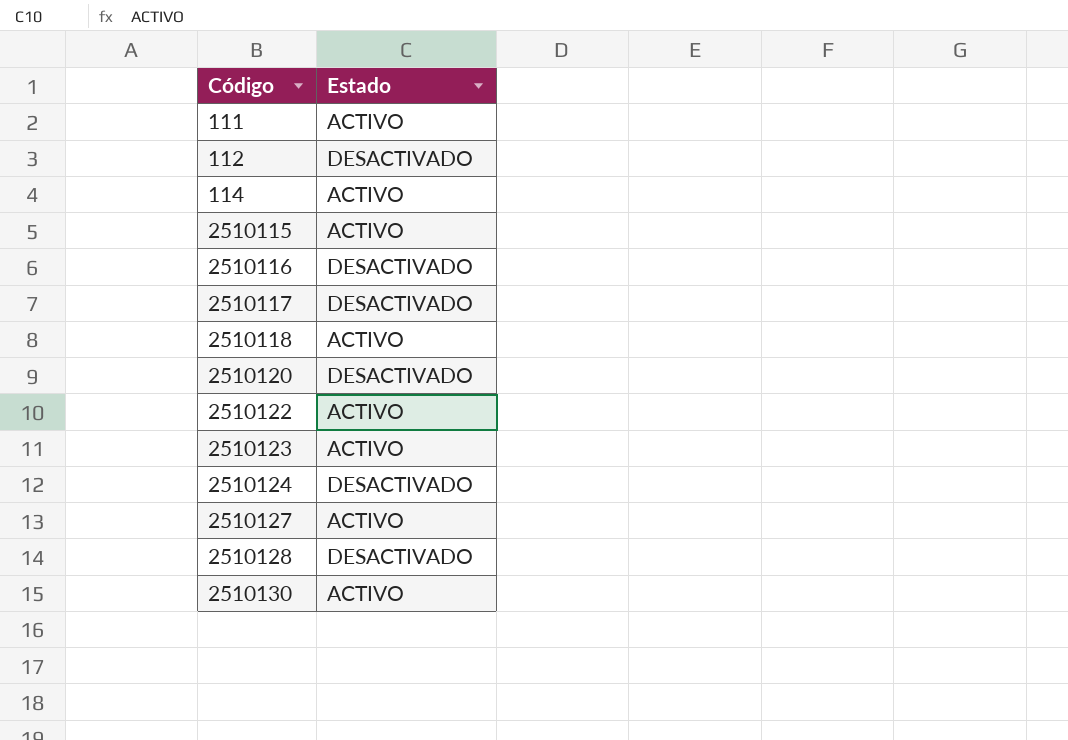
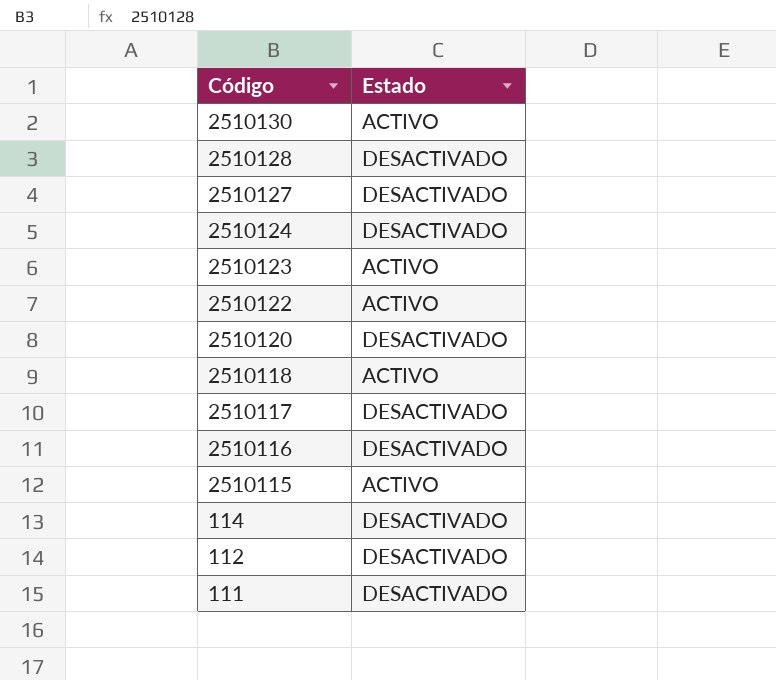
row order: Código ascending -> Código descending
2510127 | Estado: ACTIVO -> DESACTIVADO
114 | Estado: ACTIVO -> DESACTIVADO
111 | Estado: ACTIVO -> DESACTIVADO

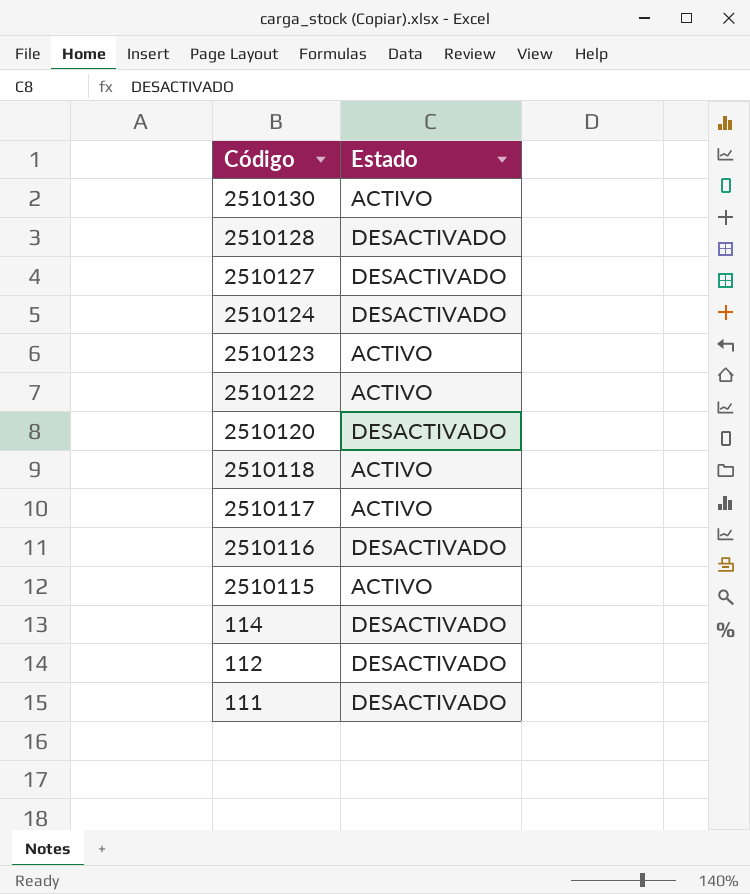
2510117 | Estado: DESACTIVADO -> ACTIVO

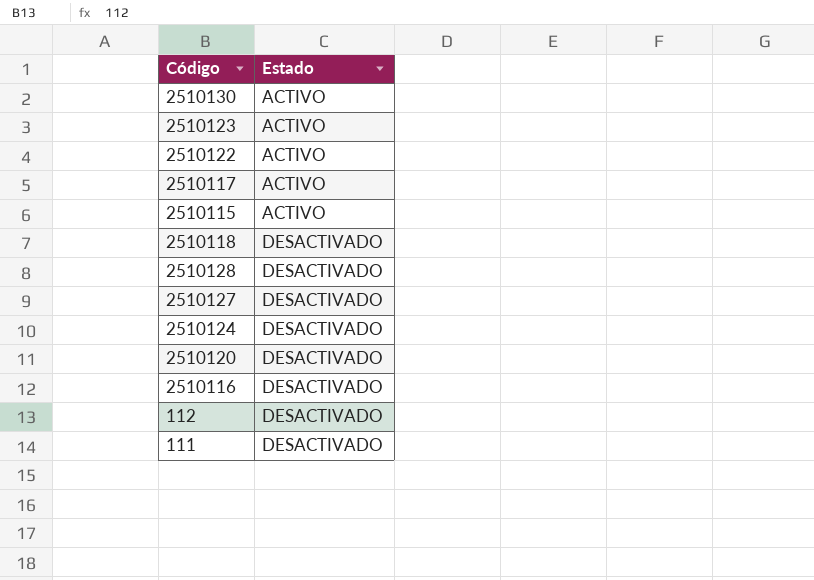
row order: Código descending -> Estado ascending
row 114: DESACTIVADO -> none
2510118 | Estado: ACTIVO -> DESACTIVADO

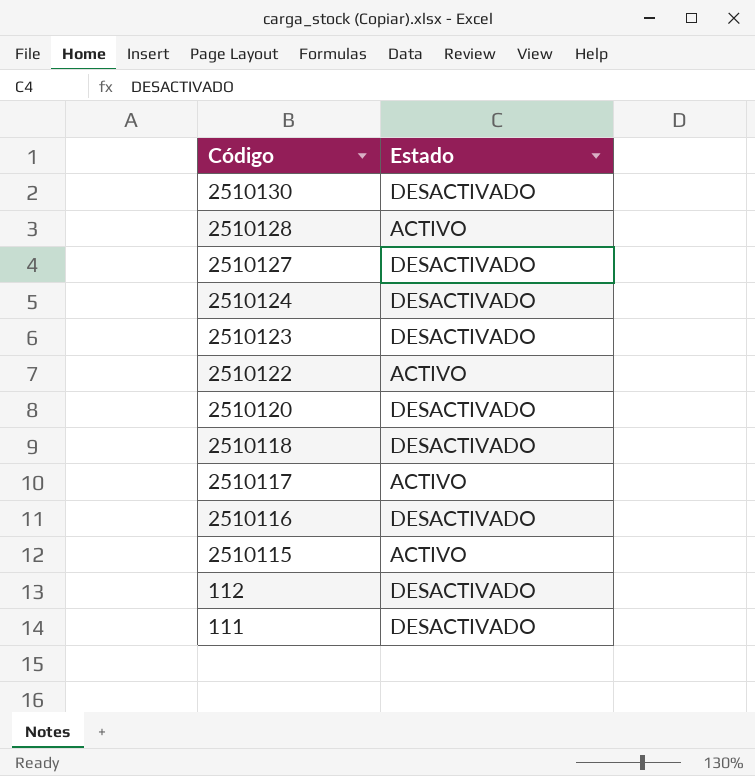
row order: Estado ascending -> Código descending
2510130 | Estado: ACTIVO -> DESACTIVADO
2510128 | Estado: DESACTIVADO -> ACTIVO
2510123 | Estado: ACTIVO -> DESACTIVADO

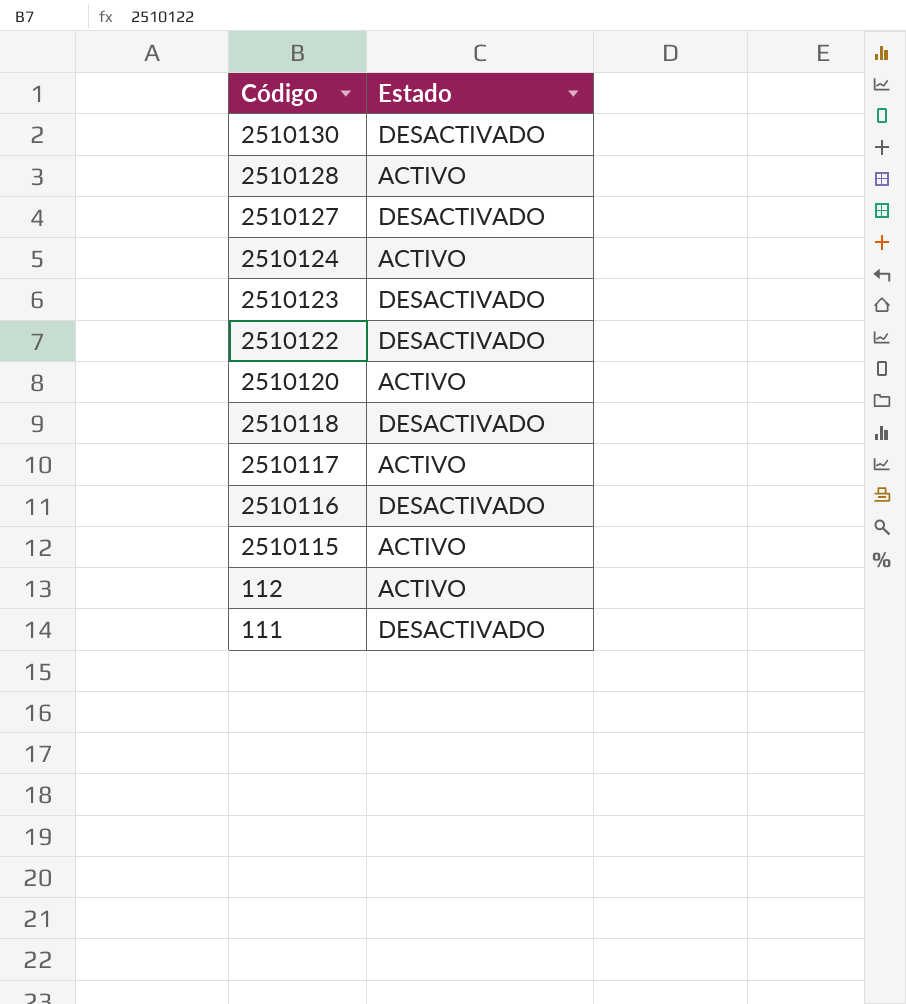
2510124 | Estado: DESACTIVADO -> ACTIVO
2510122 | Estado: ACTIVO -> DESACTIVADO
2510120 | Estado: DESACTIVADO -> ACTIVO
112 | Estado: DESACTIVADO -> ACTIVO

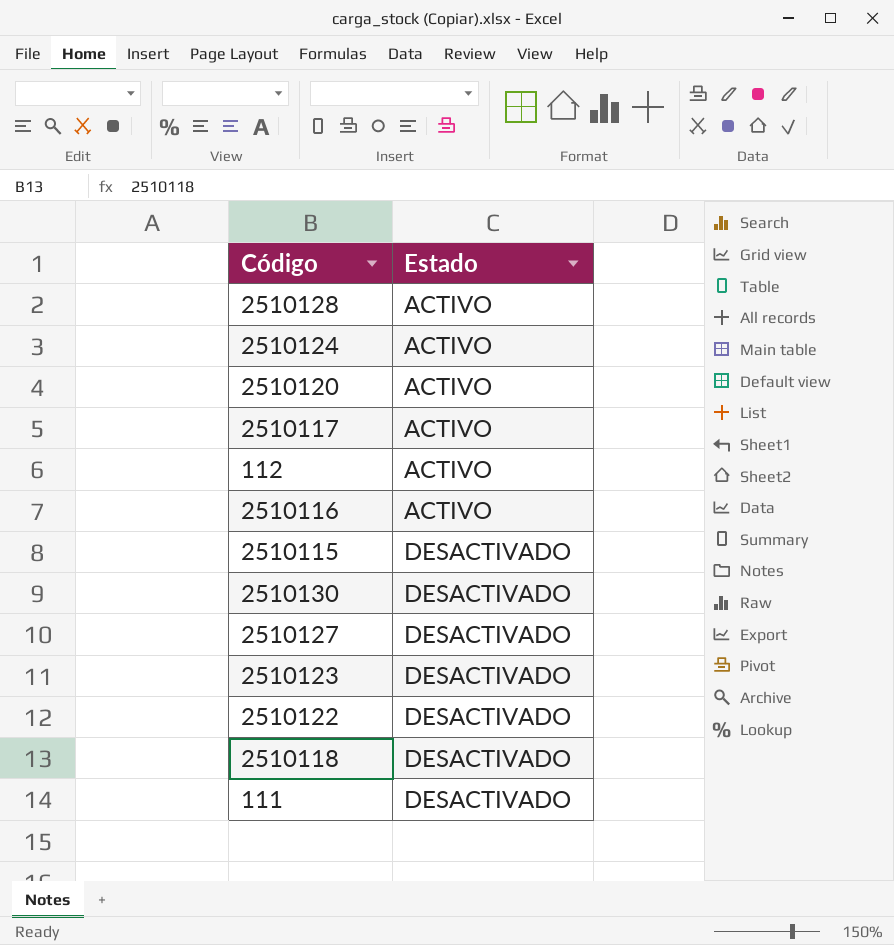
row order: Código descending -> Estado ascending
2510116 | Estado: DESACTIVADO -> ACTIVO
2510115 | Estado: ACTIVO -> DESACTIVADO

